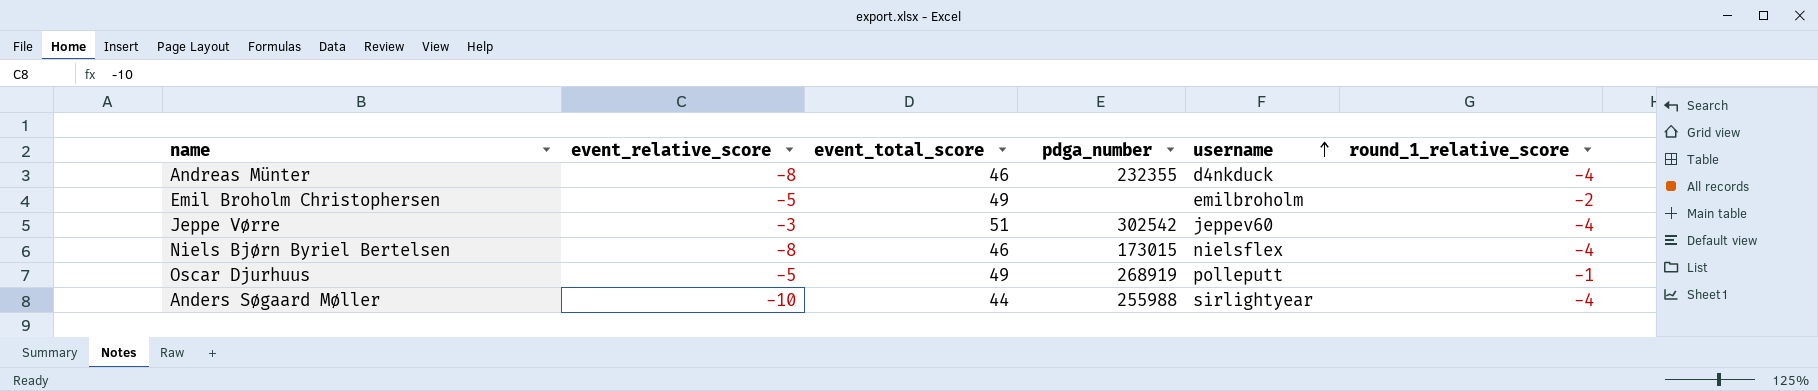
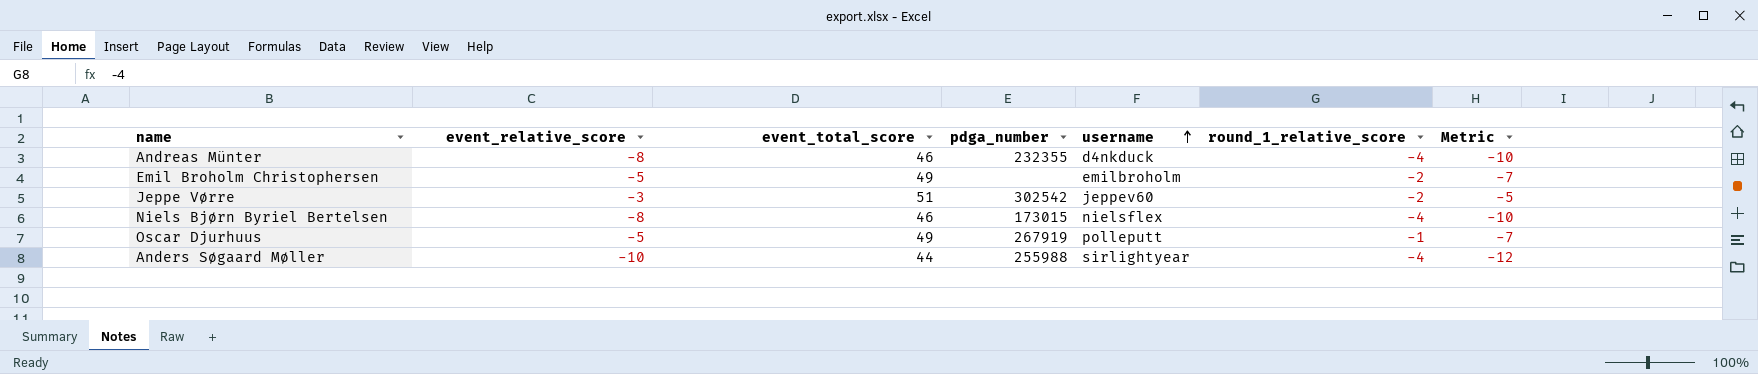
column Metric | formula: none -> [event_relative_score] - 2
Jeppe Vørre | round_1_relative_score: -4 -> -2
Oscar Djurhuus | pdga_number: 268919 -> 267919

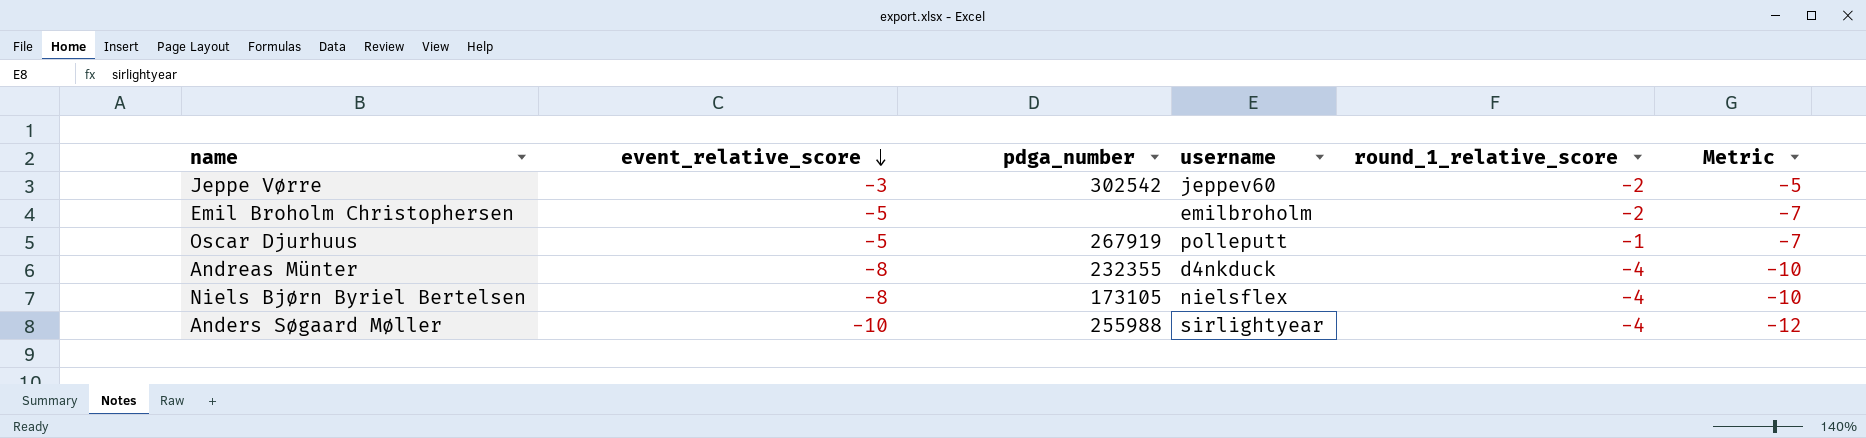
row order: username ascending -> event_relative_score descending
column event_total_score | position: 3 -> none
Niels Bjørn Byriel Bertelsen | pdga_number: 173015 -> 173105

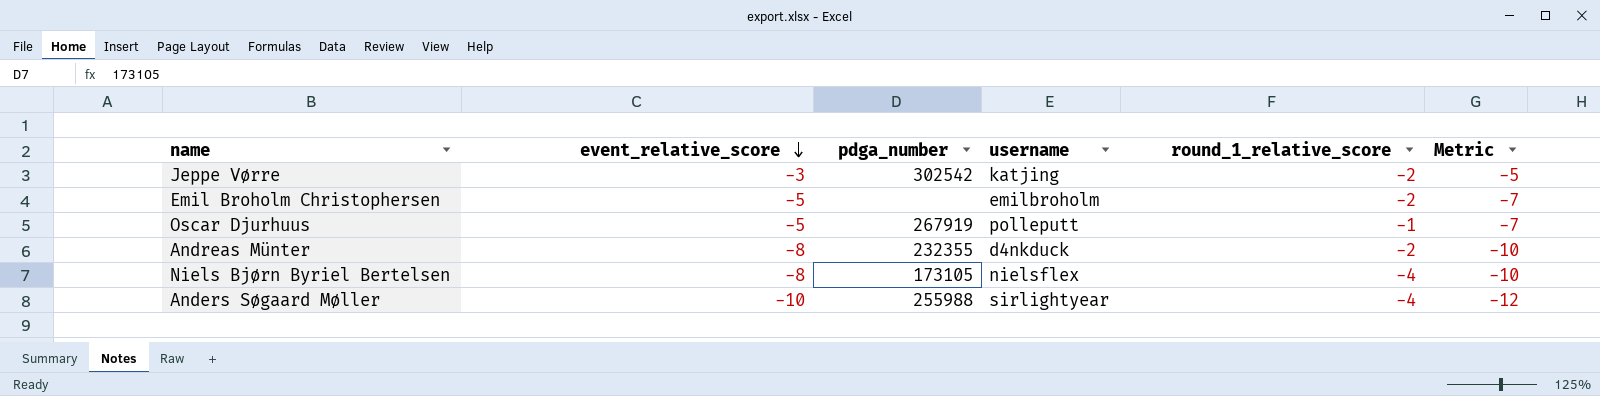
Jeppe Vørre | username: jeppev60 -> katjing
Andreas Münter | round_1_relative_score: -4 -> -2

